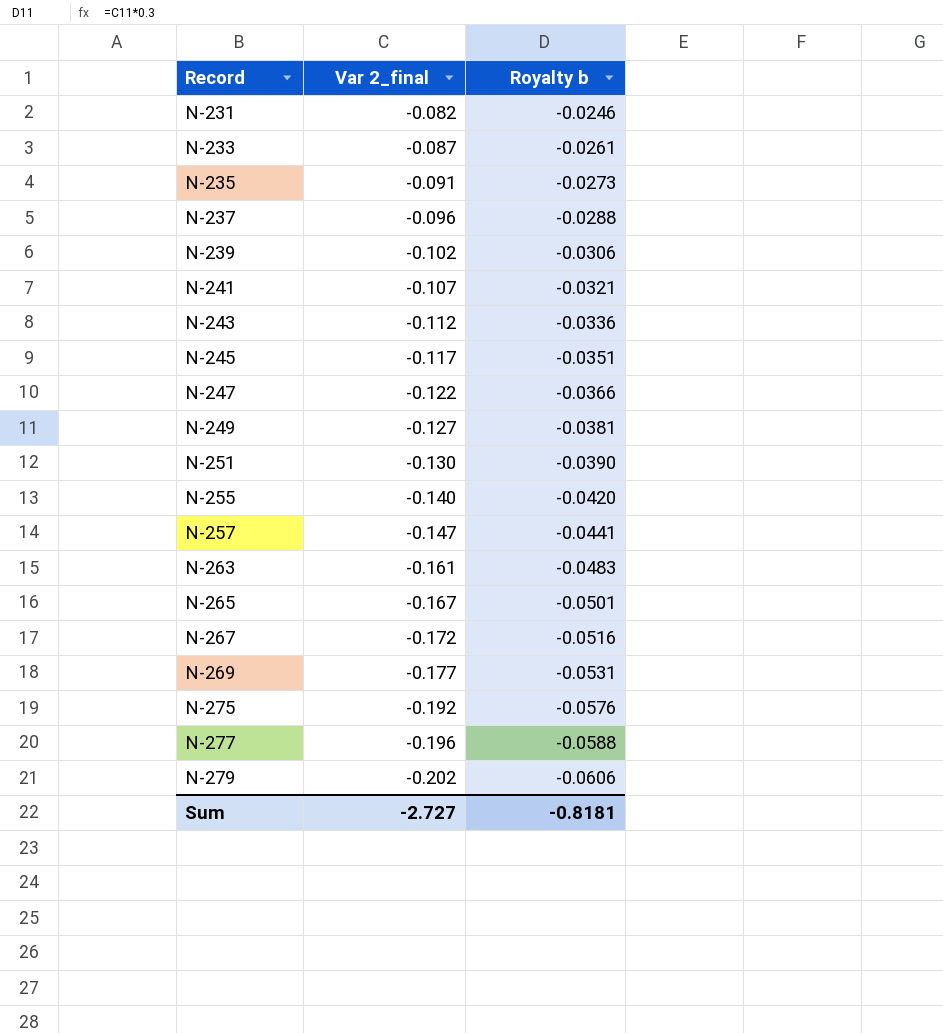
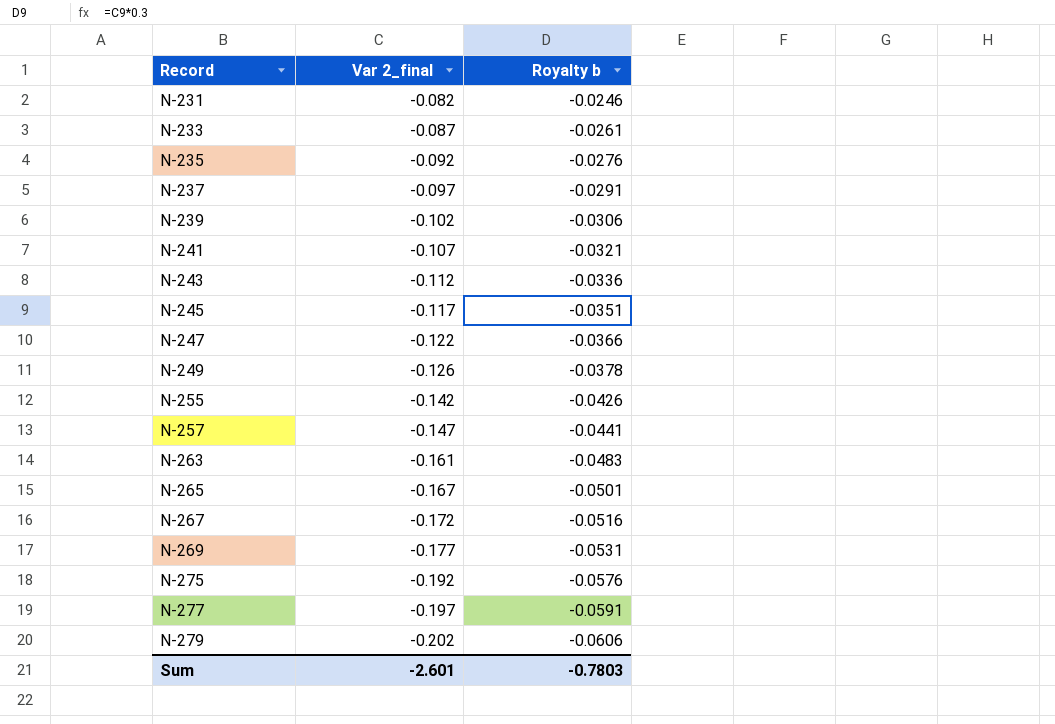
row N-251: -0.130 | -0.0390 -> none
N-235 | Var 2_final: -0.091 -> -0.092
N-235 | Royalty b: -0.0273 -> -0.0276
N-237 | Var 2_final: -0.096 -> -0.097
N-237 | Royalty b: -0.0288 -> -0.0291
N-249 | Var 2_final: -0.127 -> -0.126
N-249 | Royalty b: -0.0381 -> -0.0378
N-255 | Var 2_final: -0.140 -> -0.142
N-255 | Royalty b: -0.0420 -> -0.0426
N-277 | Var 2_final: -0.196 -> -0.197
N-277 | Royalty b: -0.0588 -> -0.0591
Sum | Var 2_final: -2.727 -> -2.601
Sum | Royalty b: -0.8181 -> -0.7803

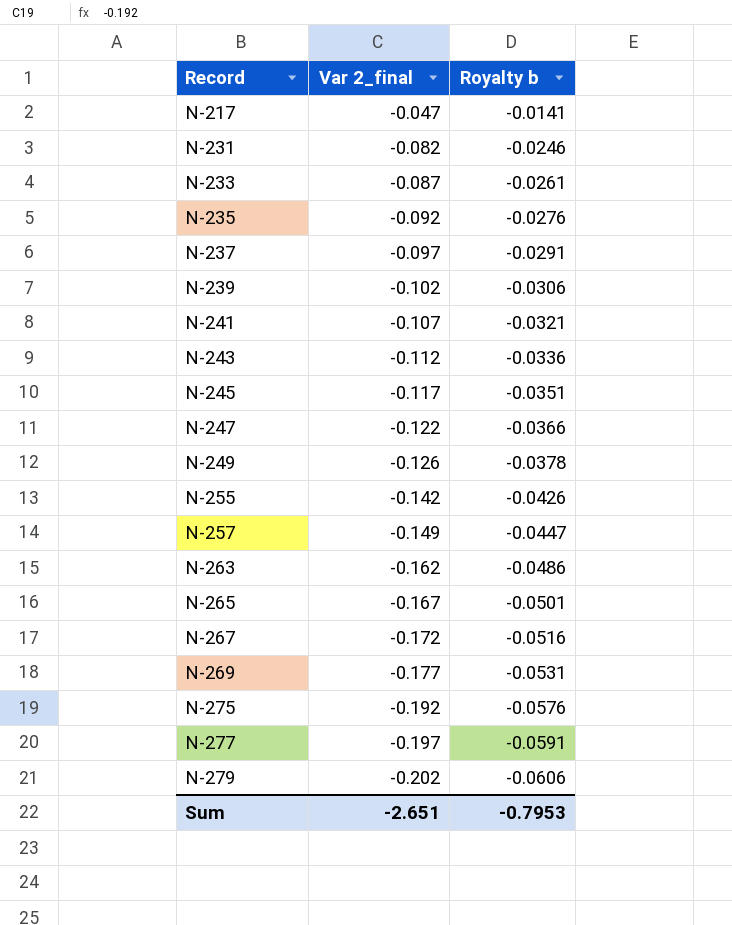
row N-217: none -> -0.047 | -0.0141
N-257 | Var 2_final: -0.147 -> -0.149
N-257 | Royalty b: -0.0441 -> -0.0447
N-263 | Var 2_final: -0.161 -> -0.162
N-263 | Royalty b: -0.0483 -> -0.0486
Sum | Var 2_final: -2.601 -> -2.651
Sum | Royalty b: -0.7803 -> -0.7953

